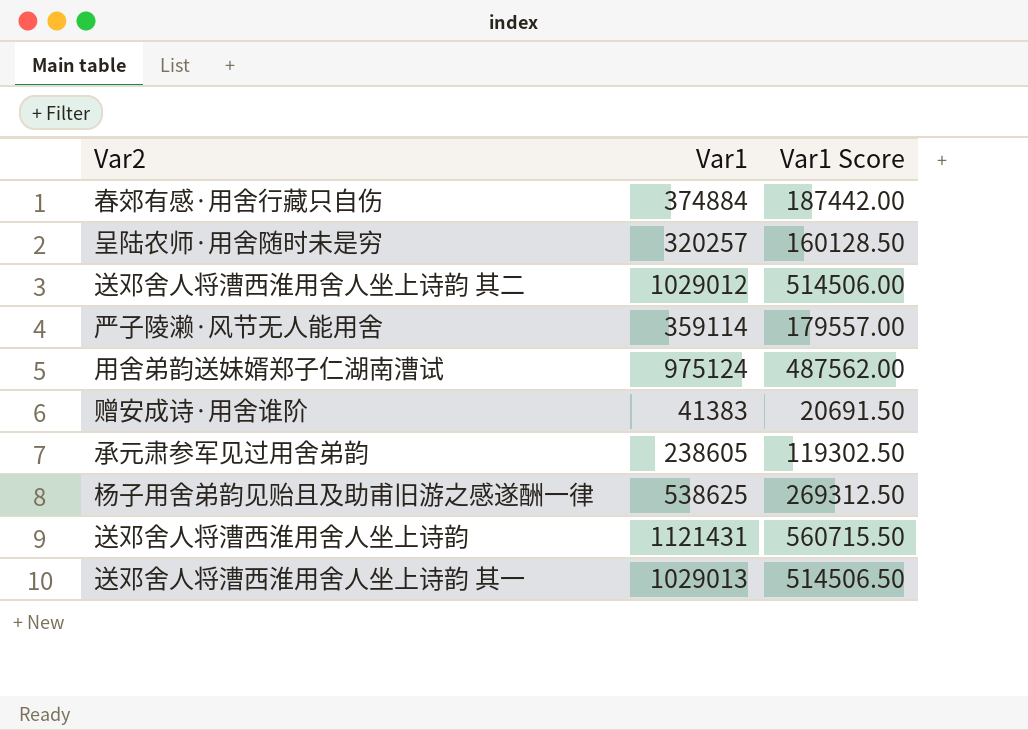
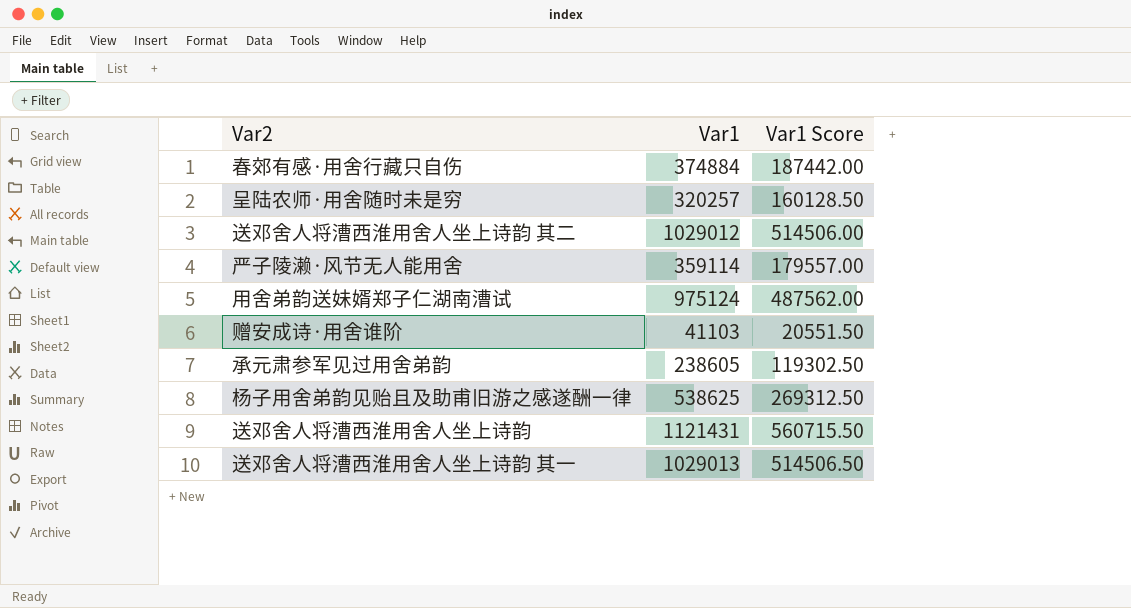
赠安成诗·用舍谁阶 | Var1: 41383 -> 41103
赠安成诗·用舍谁阶 | Var1 Score: 20691.50 -> 20551.50

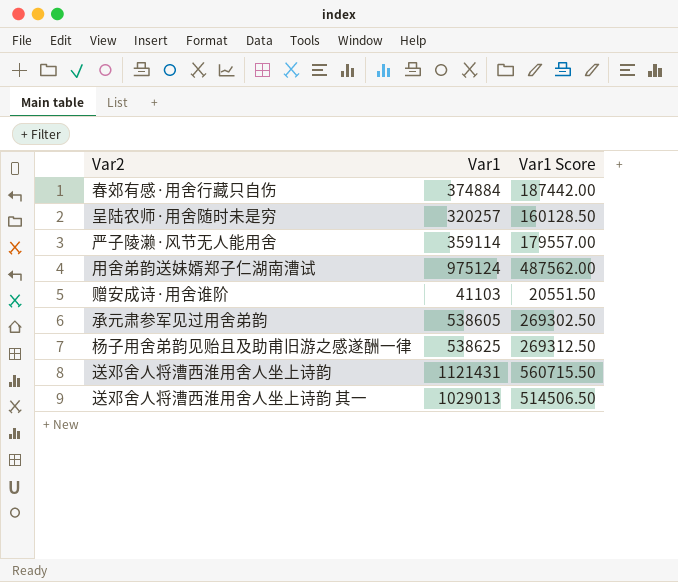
row 送邓舍人将漕西淮用舍人坐上诗韵 其二: 1029012 | 514506.00 -> none
承元肃参军见过用舍弟韵 | Var1: 238605 -> 538605
承元肃参军见过用舍弟韵 | Var1 Score: 119302.50 -> 269302.50

